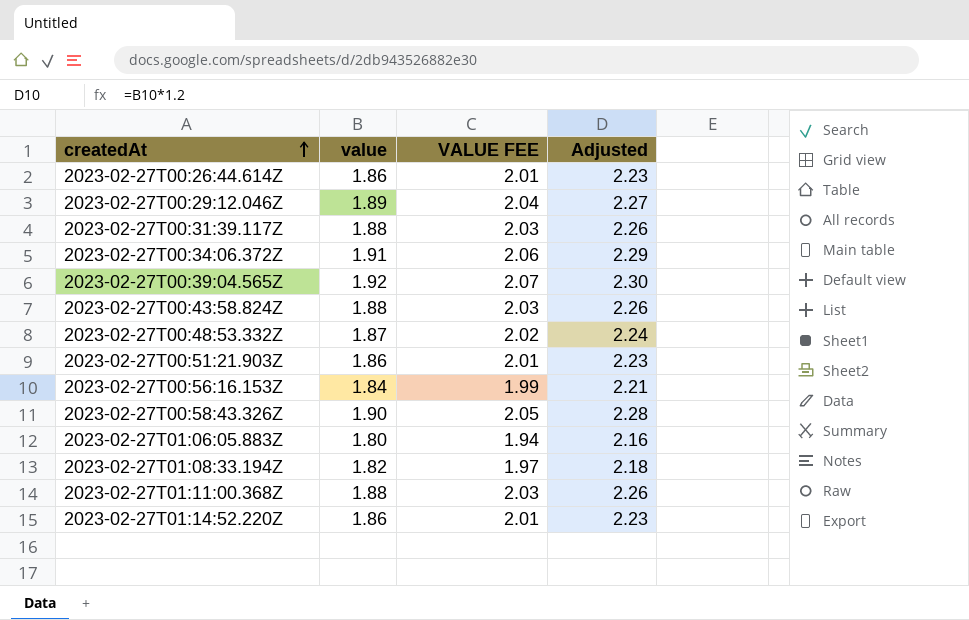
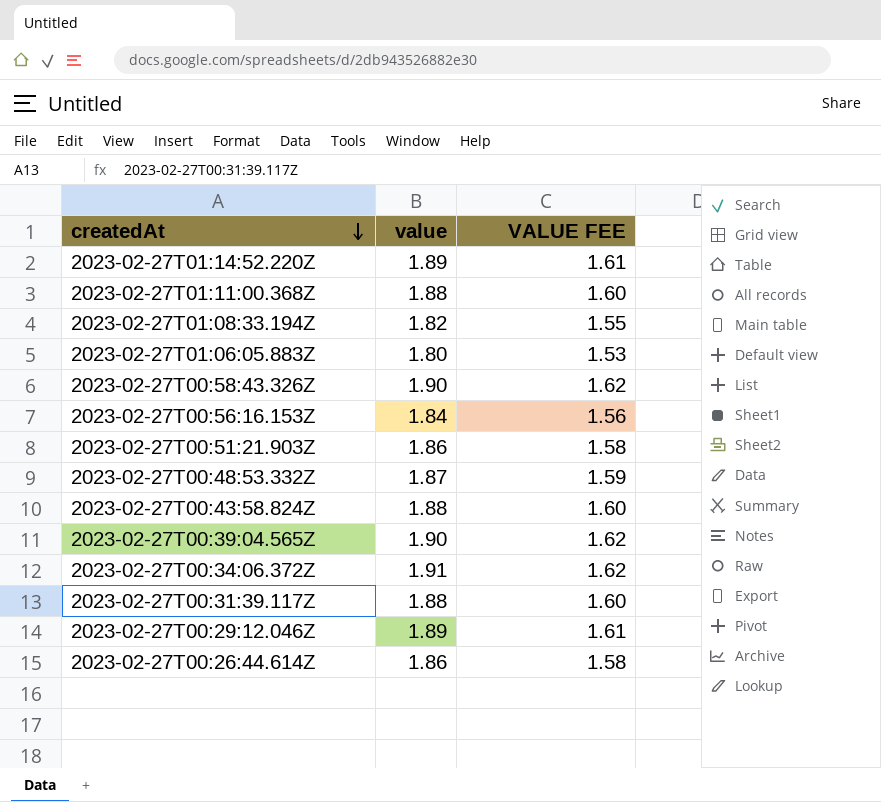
row order: createdAt ascending -> createdAt descending
column Adjusted | formula: [value] * 1.2 -> none
column VALUE FEE | formula: [value] * 1.08 -> [value] * 0.85
2023-02-27T01:14:52.220Z | value: 1.86 -> 1.89
2023-02-27T00:39:04.565Z | value: 1.92 -> 1.90

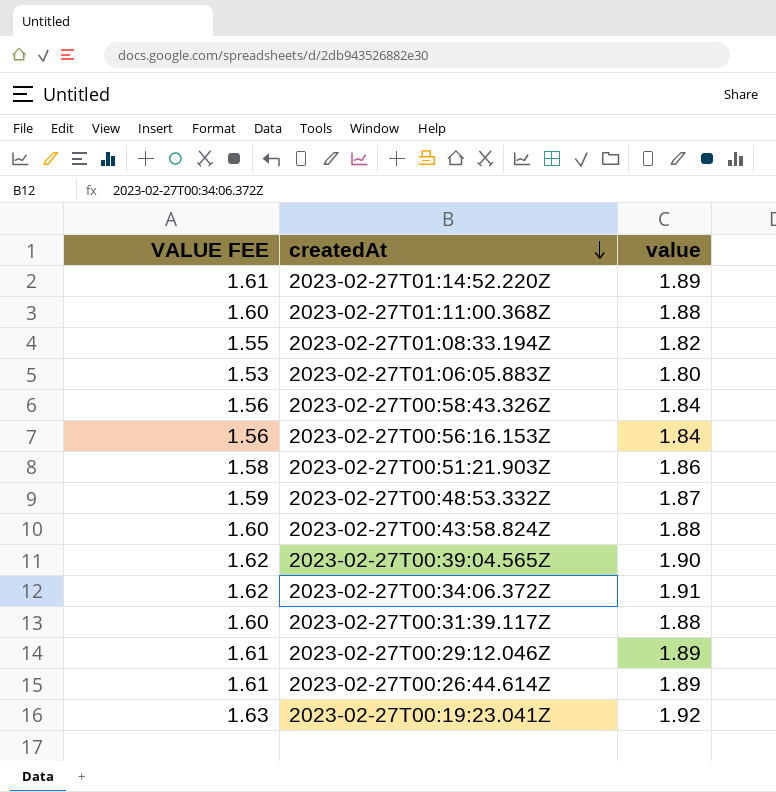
column VALUE FEE | position: 3 -> 1
2023-02-27T00:58:43.326Z | VALUE FEE: 1.62 -> 1.56
2023-02-27T00:58:43.326Z | value: 1.90 -> 1.84
2023-02-27T00:26:44.614Z | VALUE FEE: 1.58 -> 1.61
2023-02-27T00:26:44.614Z | value: 1.86 -> 1.89
row 2023-02-27T00:19:23.041Z: none -> 1.63 | 1.92

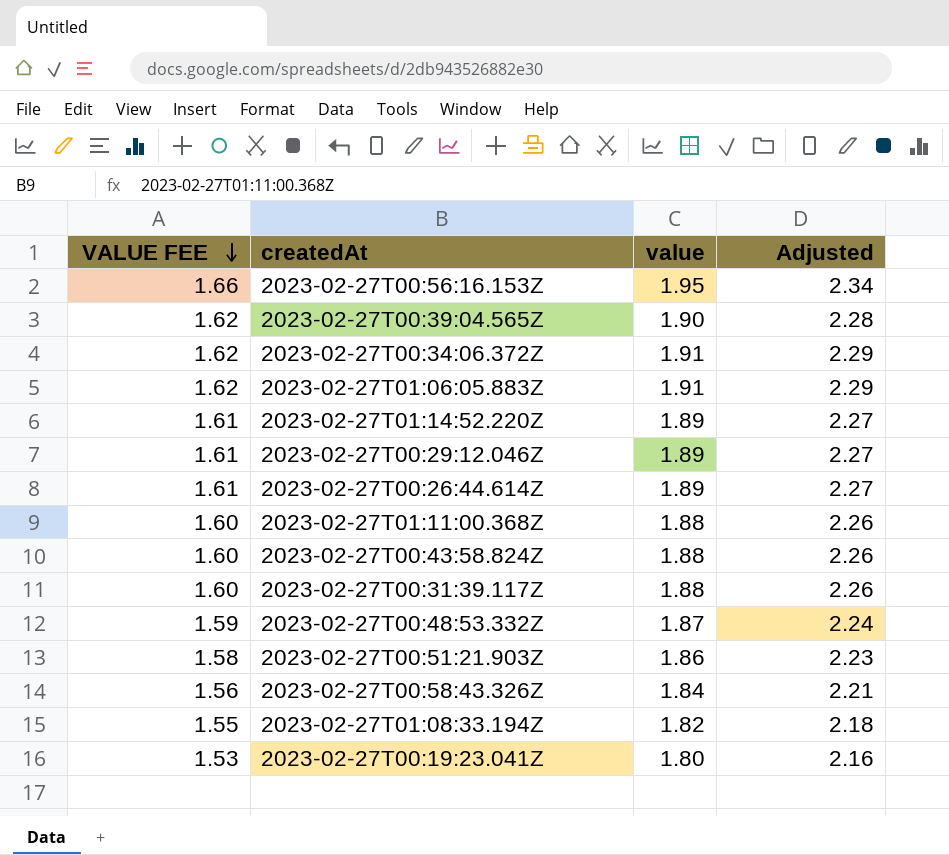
row order: createdAt descending -> VALUE FEE descending
column Adjusted | formula: none -> [value] * 1.2
2023-02-27T00:56:16.153Z | VALUE FEE: 1.56 -> 1.66
2023-02-27T00:56:16.153Z | value: 1.84 -> 1.95
2023-02-27T01:06:05.883Z | VALUE FEE: 1.53 -> 1.62
2023-02-27T01:06:05.883Z | value: 1.80 -> 1.91
2023-02-27T00:19:23.041Z | VALUE FEE: 1.63 -> 1.53
2023-02-27T00:19:23.041Z | value: 1.92 -> 1.80

